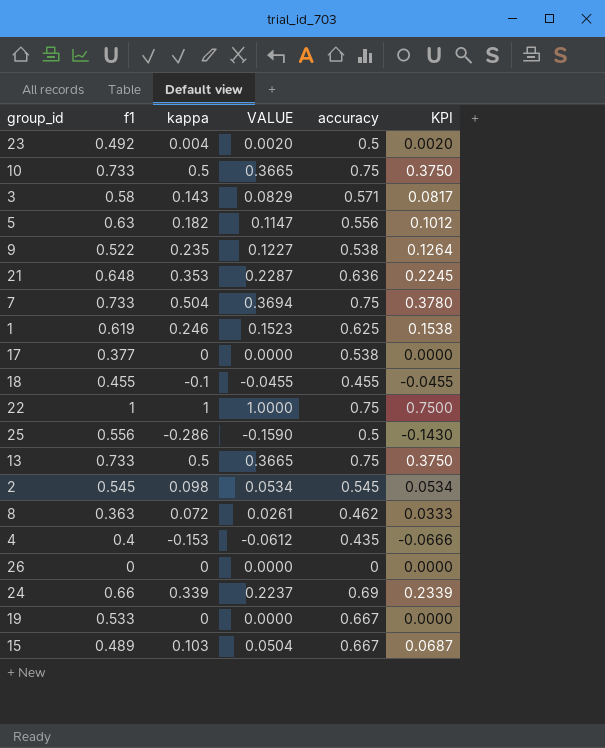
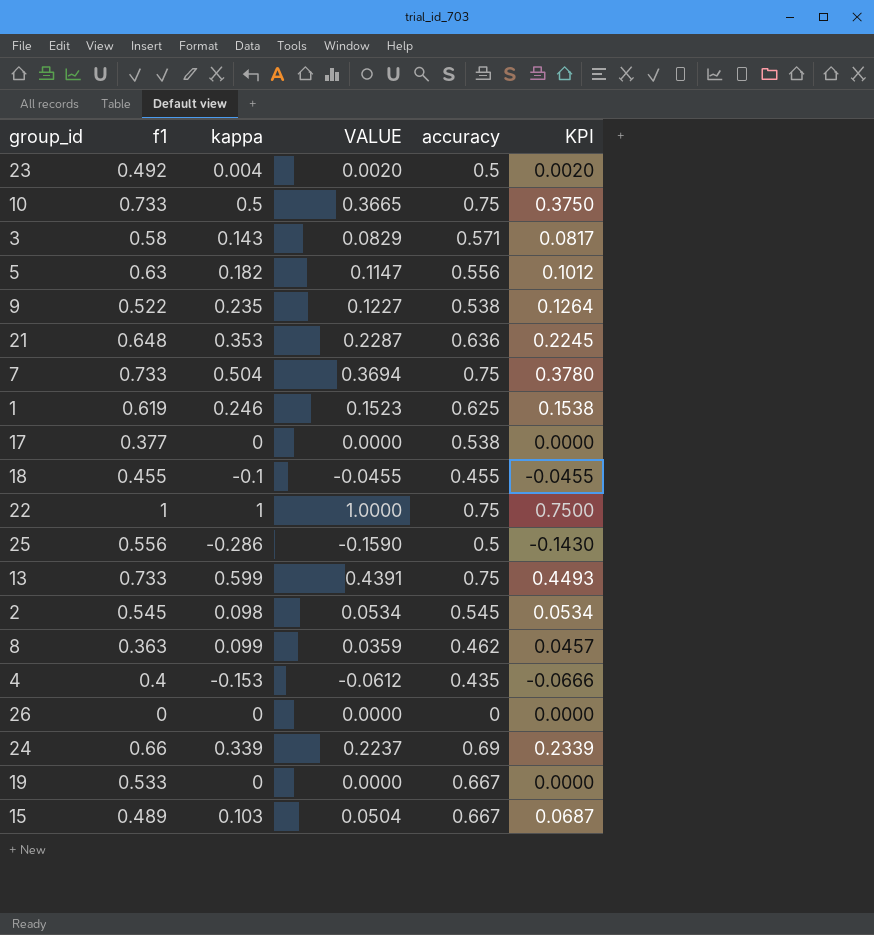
13 | kappa: 0.5 -> 0.599
13 | VALUE: 0.3665 -> 0.4391
13 | KPI: 0.3750 -> 0.4493
8 | kappa: 0.072 -> 0.099
8 | VALUE: 0.0261 -> 0.0359
8 | KPI: 0.0333 -> 0.0457

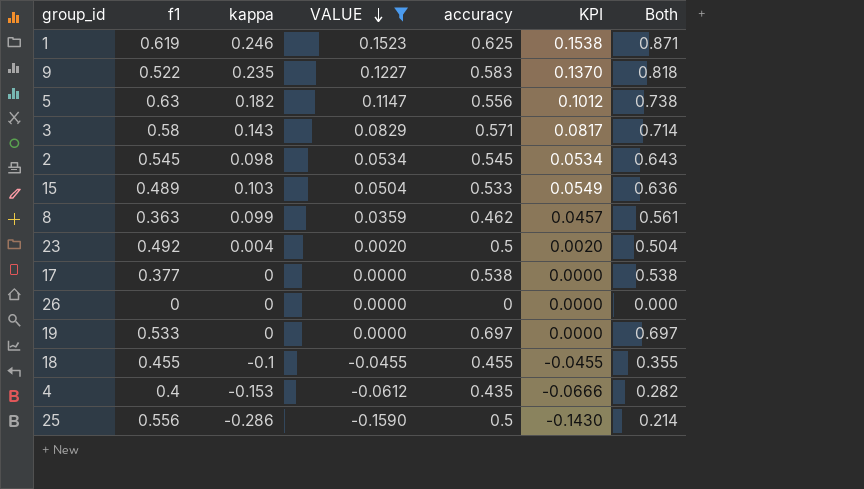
filter: none -> VALUE <= 0.1523
row order: none -> VALUE descending
column Both | formula: none -> [kappa] + [accuracy]
9 | accuracy: 0.538 -> 0.583
9 | KPI: 0.1264 -> 0.1370
15 | accuracy: 0.667 -> 0.533
15 | KPI: 0.0687 -> 0.0549
19 | accuracy: 0.667 -> 0.697

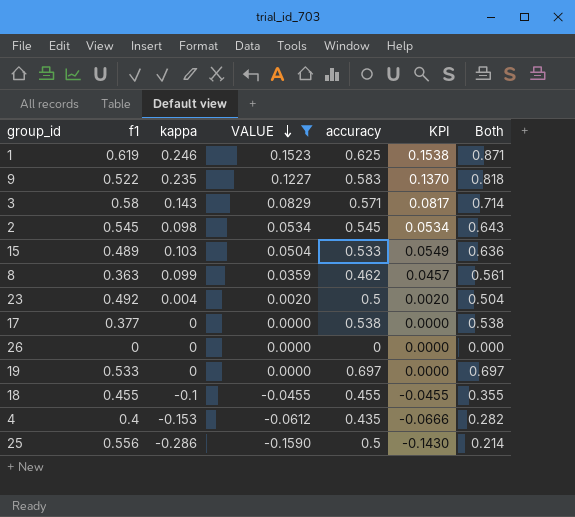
row 5: 0.63 | 0.182 | 0.1147 | 0.556 | 0.1012 | 0.738 -> none

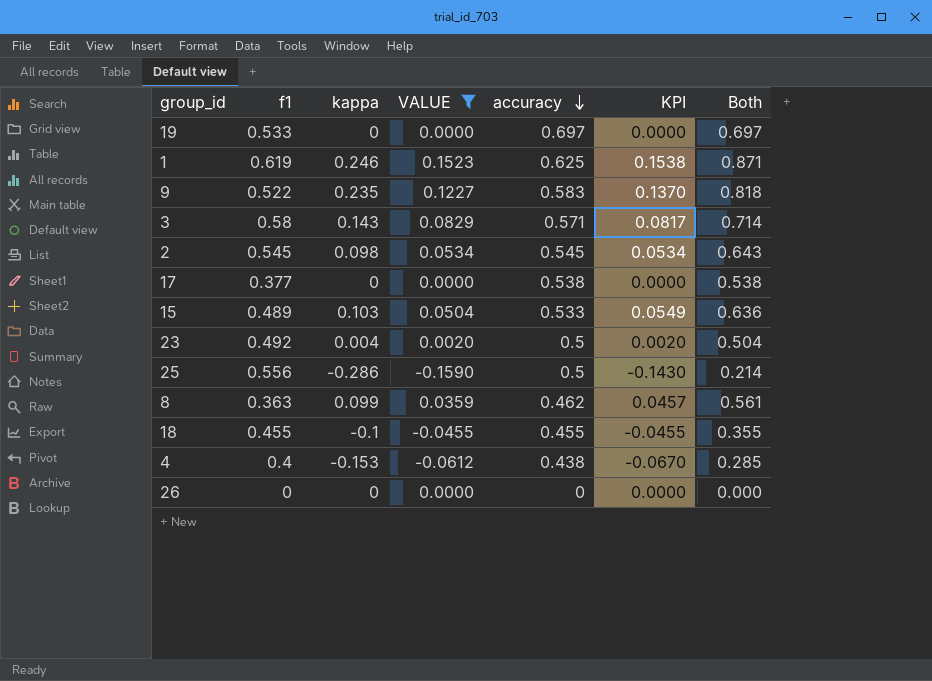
row order: VALUE descending -> accuracy descending
4 | accuracy: 0.435 -> 0.438
4 | KPI: -0.0666 -> -0.0670
4 | Both: 0.282 -> 0.285

